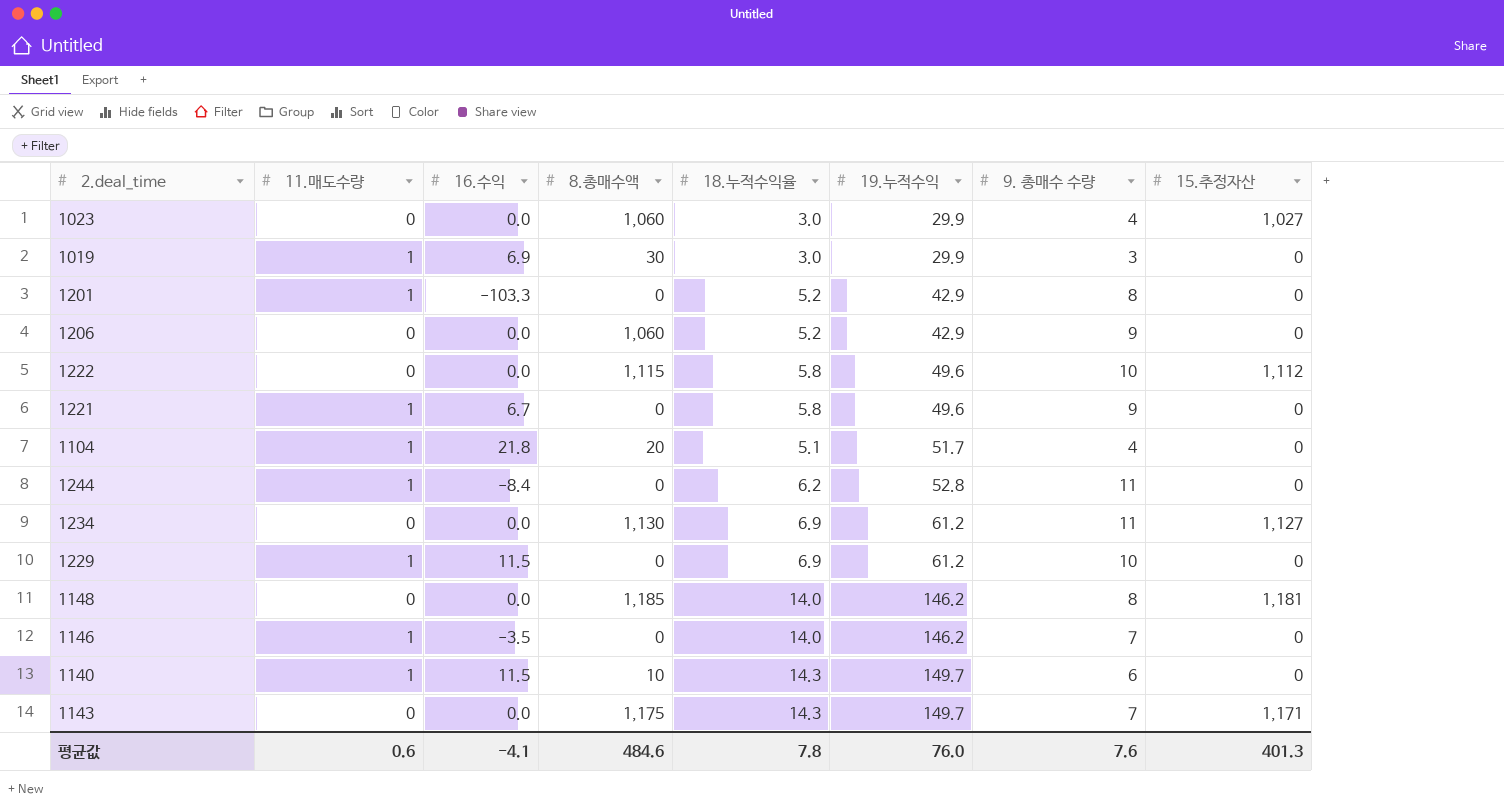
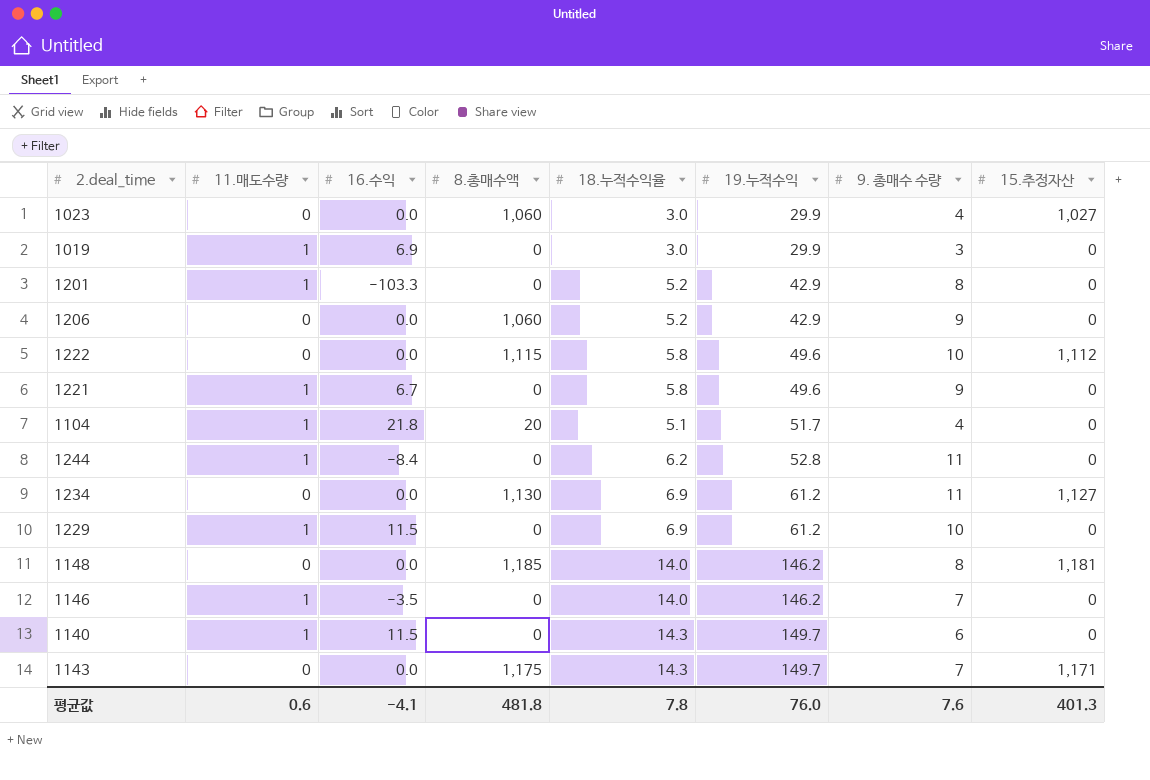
1019 | 8.총매수액: 30 -> 0
1140 | 8.총매수액: 10 -> 0
평균값 | 8.총매수액: 484.6 -> 481.8

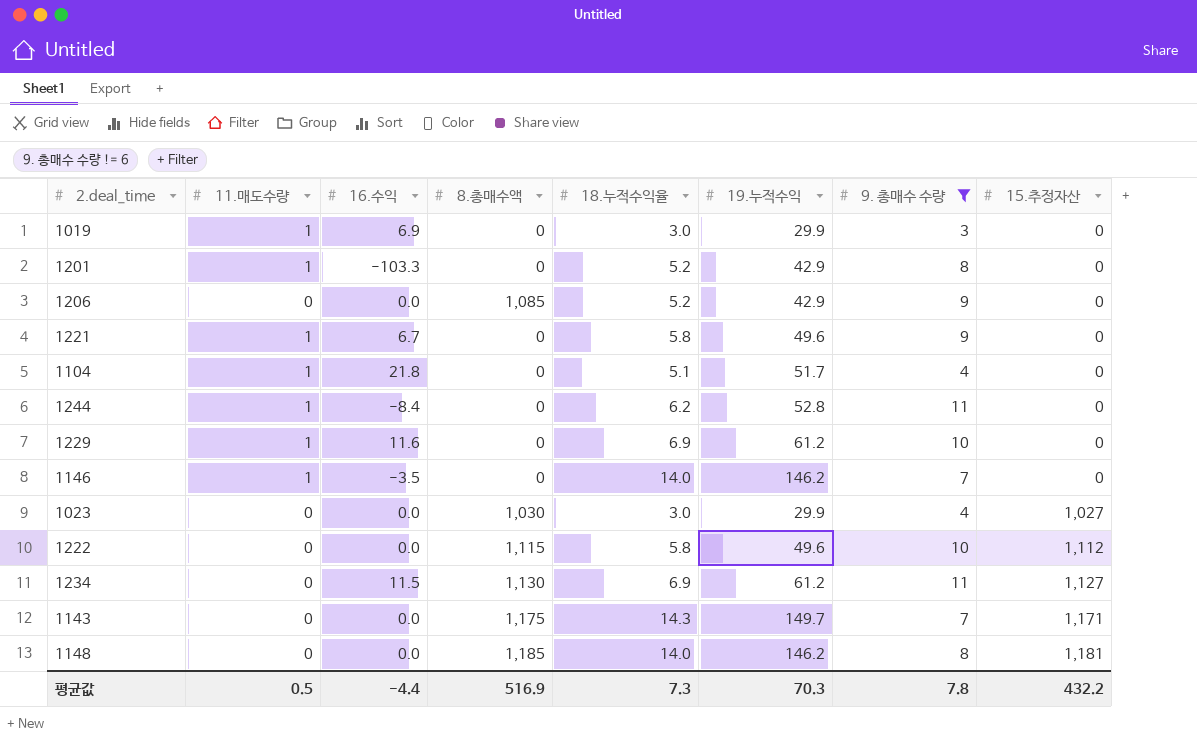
filter: none -> 9. 총매수 수량 != 6
row order: 19.누적수익 ascending -> 15.추정자산 ascending
1206 | 8.총매수액: 1,060 -> 1,085
1104 | 8.총매수액: 20 -> 0
1229 | 16.수익: 11.5 -> 11.6
1023 | 8.총매수액: 1,060 -> 1,030
1234 | 16.수익: 0.0 -> 11.5
평균값 | 11.매도수량: 0.6 -> 0.5
평균값 | 16.수익: -4.1 -> -4.4
평균값 | 8.총매수액: 481.8 -> 516.9
평균값 | 18.누적수익율: 7.8 -> 7.3
평균값 | 19.누적수익: 76.0 -> 70.3
평균값 | 9. 총매수 수량: 7.6 -> 7.8
평균값 | 15.추정자산: 401.3 -> 432.2

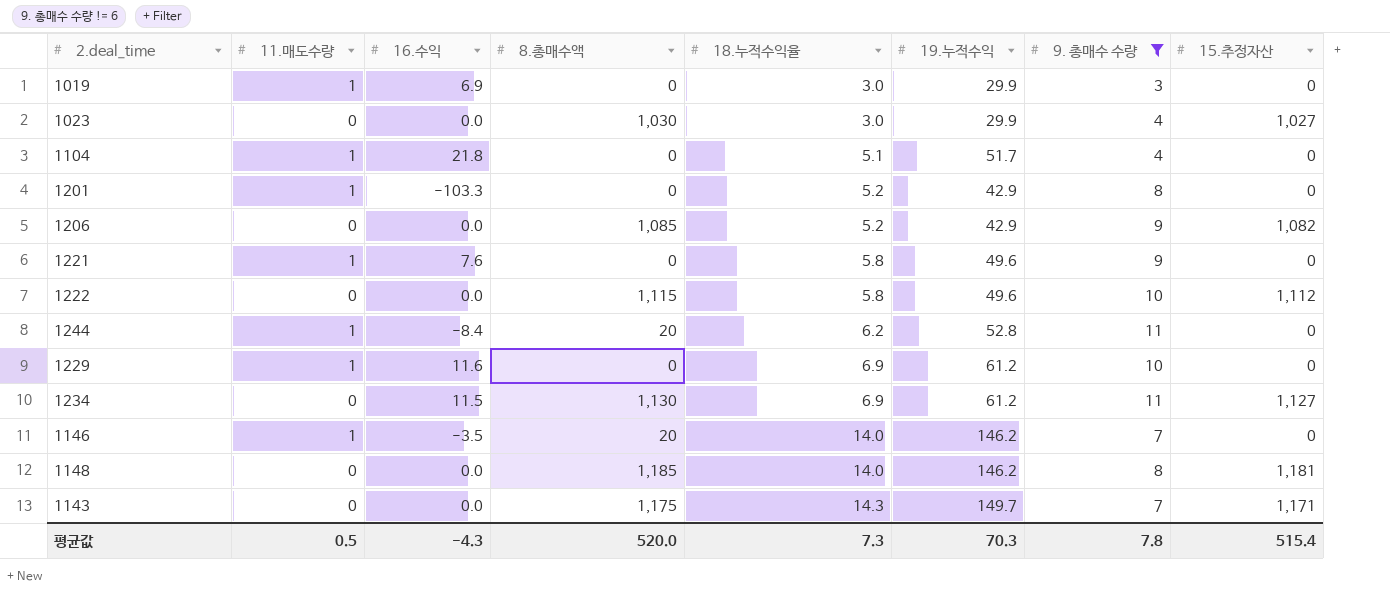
row order: 15.추정자산 ascending -> 18.누적수익율 ascending
1206 | 15.추정자산: 0 -> 1,082
1221 | 16.수익: 6.7 -> 7.6
1244 | 8.총매수액: 0 -> 20
1146 | 8.총매수액: 0 -> 20
평균값 | 16.수익: -4.4 -> -4.3
평균값 | 8.총매수액: 516.9 -> 520.0
평균값 | 15.추정자산: 432.2 -> 515.4

